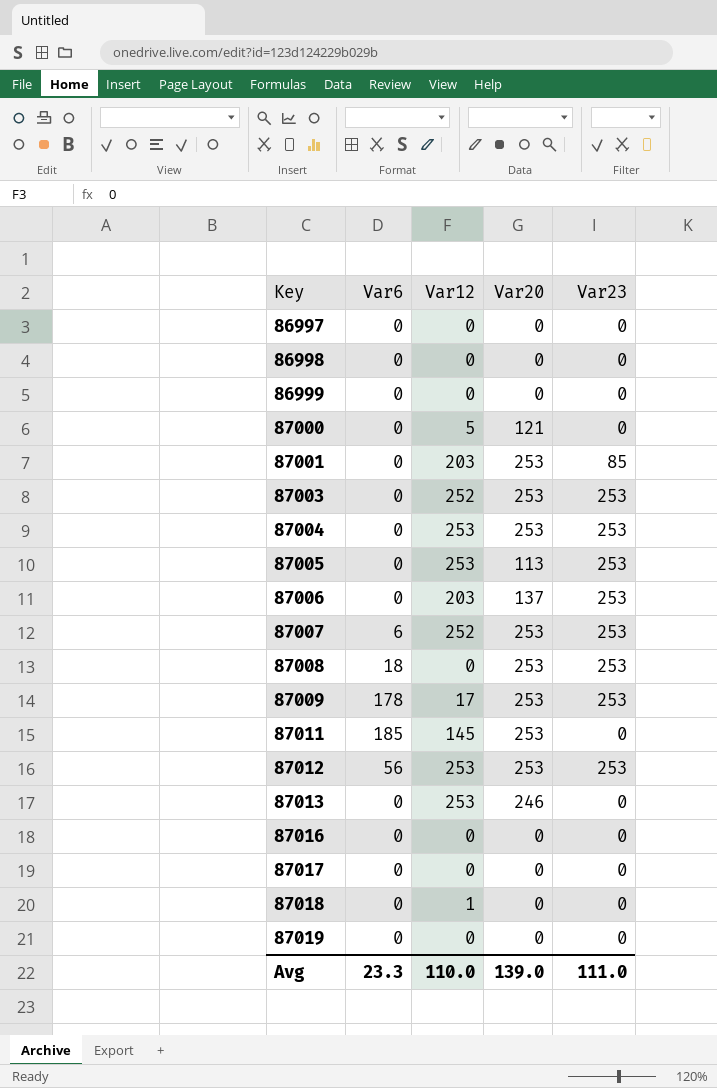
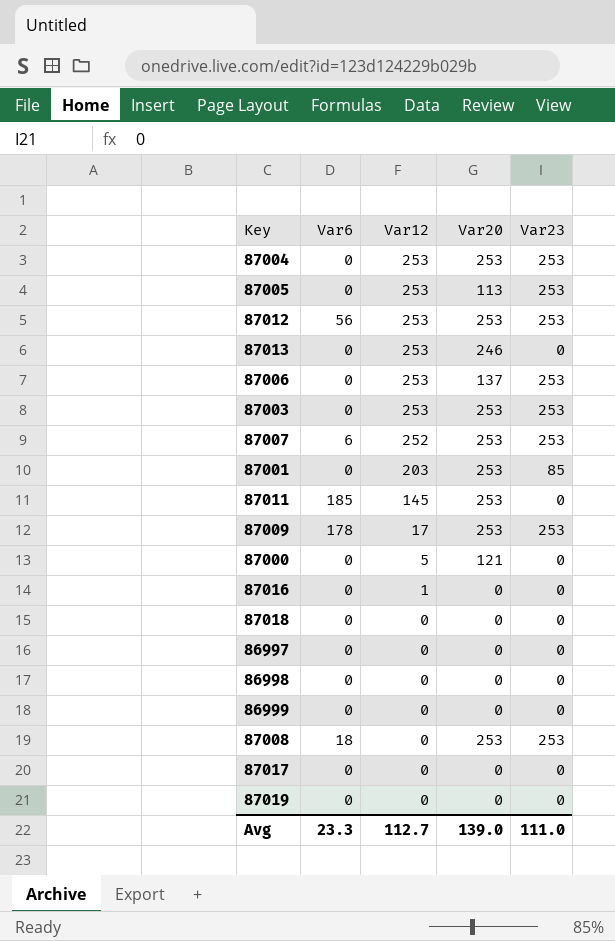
row order: Key ascending -> Var12 descending
87006 | Var12: 203 -> 253
87003 | Var12: 252 -> 253
87016 | Var12: 0 -> 1
87018 | Var12: 1 -> 0
Avg | Var12: 110.0 -> 112.7

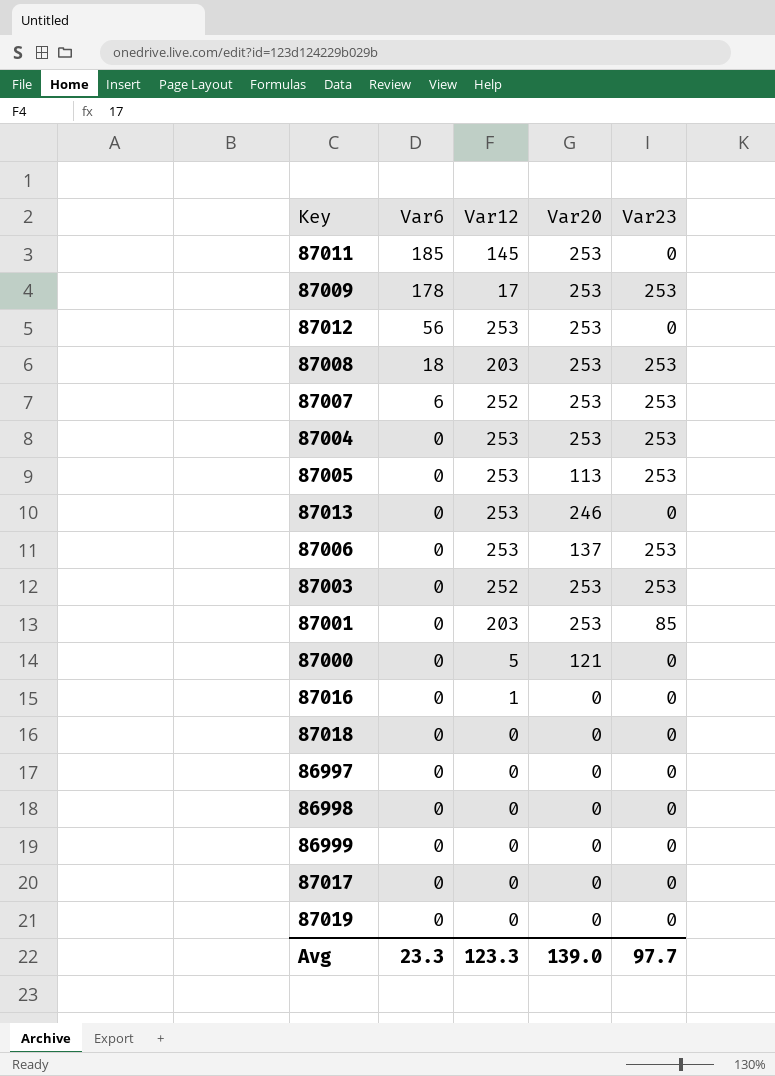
row order: Var12 descending -> Var6 descending
87012 | Var23: 253 -> 0
87008 | Var12: 0 -> 203
87003 | Var12: 253 -> 252
Avg | Var12: 112.7 -> 123.3
Avg | Var23: 111.0 -> 97.7

